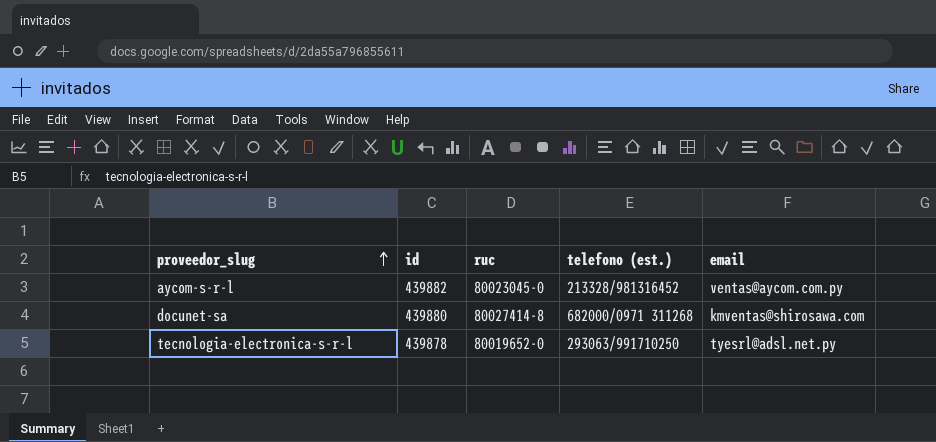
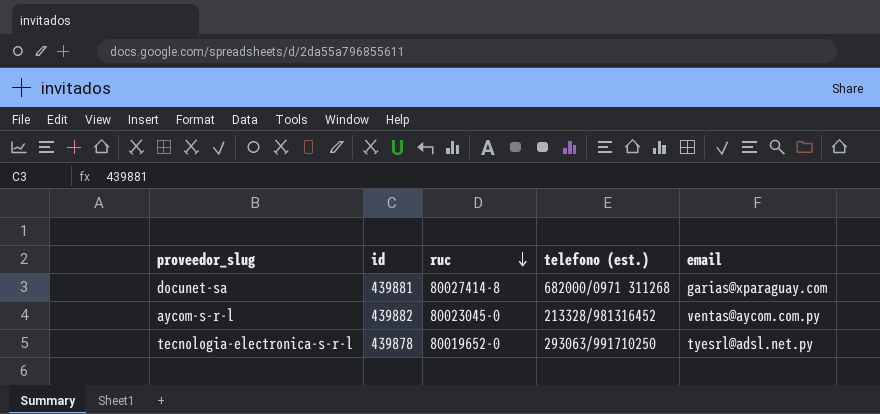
row order: proveedor_slug ascending -> ruc descending
docunet-sa | id: 439880 -> 439881
docunet-sa | email: kmventas@shirosawa.com -> garias@xparaguay.com

